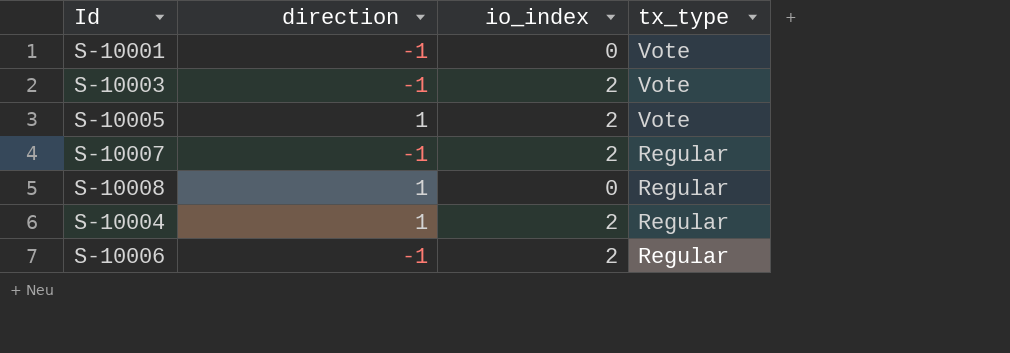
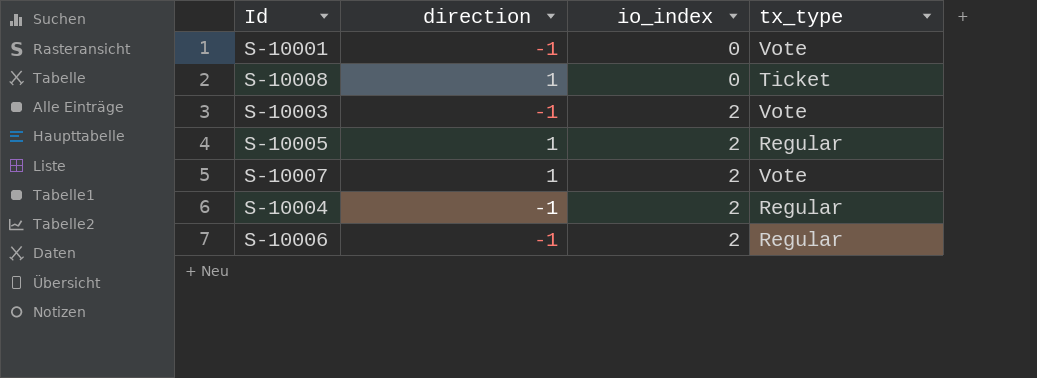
row order: tx_type descending -> io_index ascending
S-10008 | tx_type: Regular -> Ticket
S-10005 | tx_type: Vote -> Regular
S-10007 | direction: -1 -> 1
S-10007 | tx_type: Regular -> Vote
S-10004 | direction: 1 -> -1

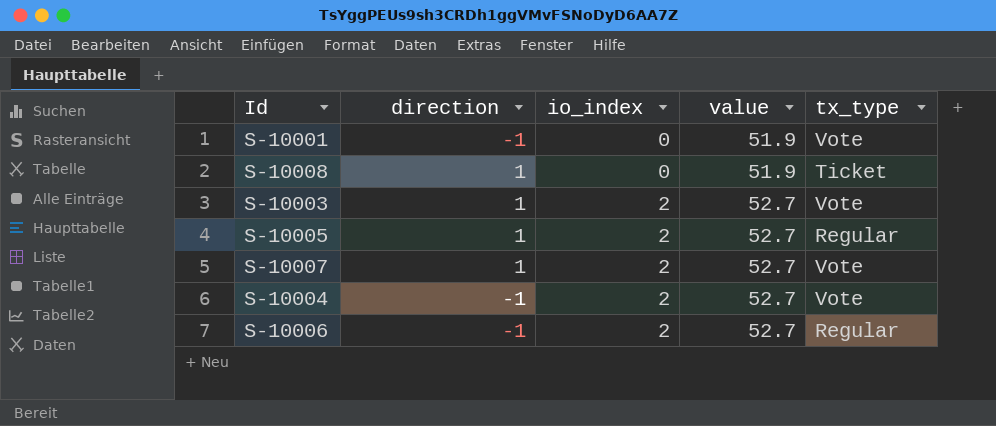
column value | position: none -> 4
S-10003 | direction: -1 -> 1
S-10004 | tx_type: Regular -> Vote

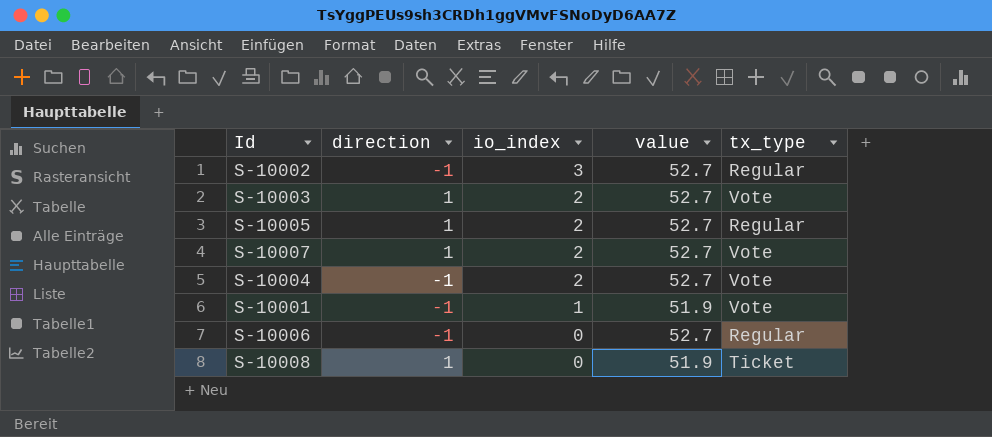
row order: io_index ascending -> io_index descending
row S-10002: none -> -1 | 3 | 52.7 | Regular
S-10001 | io_index: 0 -> 1
S-10006 | io_index: 2 -> 0

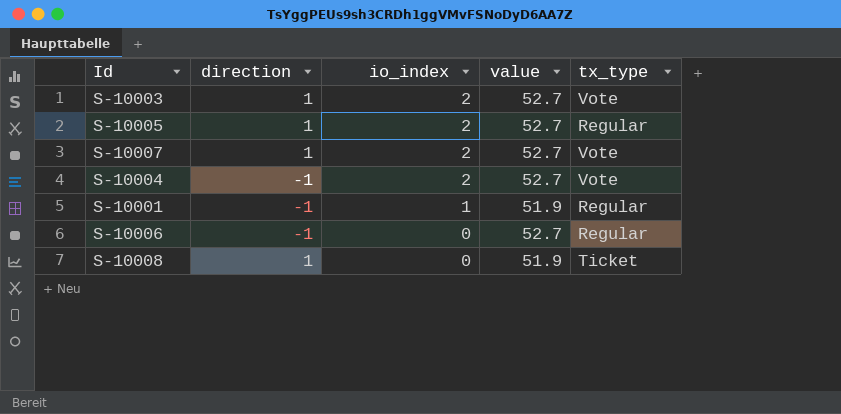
row S-10002: -1 | 3 | 52.7 | Regular -> none
S-10001 | tx_type: Vote -> Regular

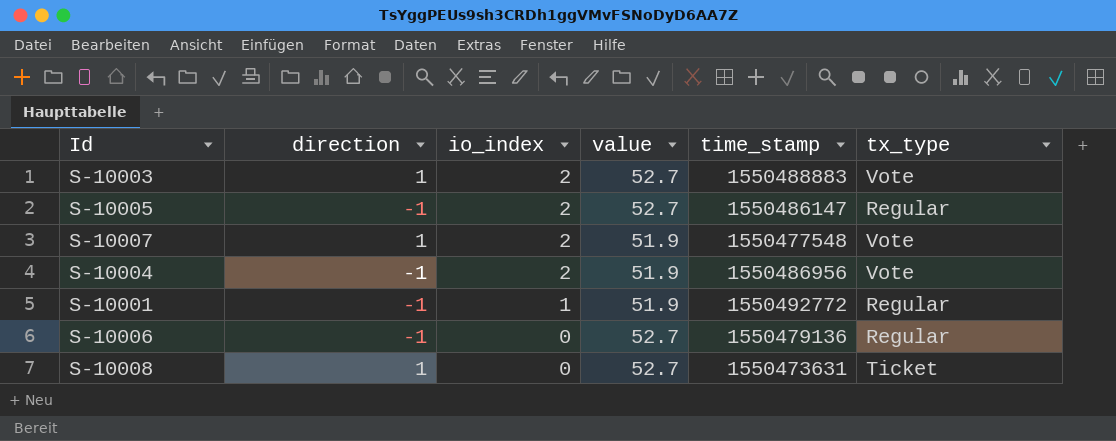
column time_stamp | position: none -> 5
S-10005 | direction: 1 -> -1
S-10007 | value: 52.7 -> 51.9
S-10004 | value: 52.7 -> 51.9
S-10008 | value: 51.9 -> 52.7

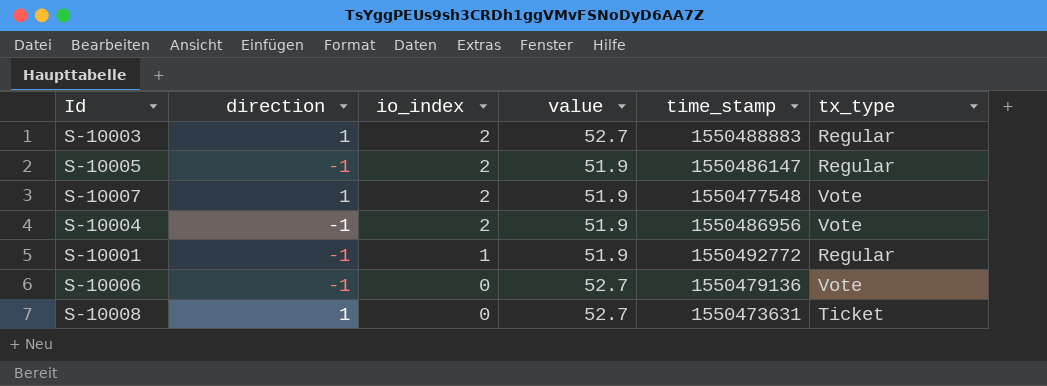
S-10003 | tx_type: Vote -> Regular
S-10005 | value: 52.7 -> 51.9
S-10006 | tx_type: Regular -> Vote

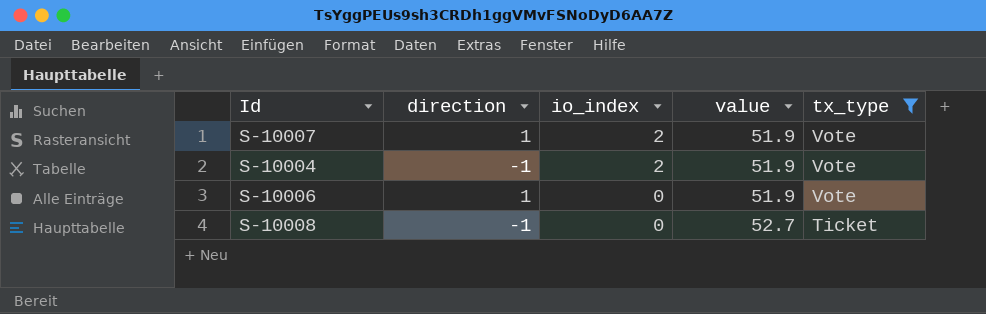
filter: none -> tx_type != Regular
column time_stamp | position: 5 -> none
S-10006 | direction: -1 -> 1
S-10006 | value: 52.7 -> 51.9
S-10008 | direction: 1 -> -1

